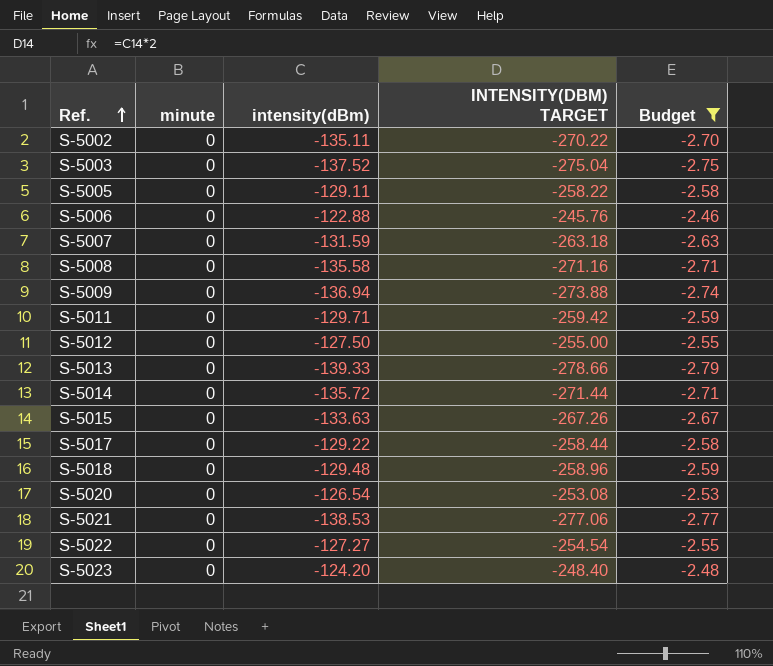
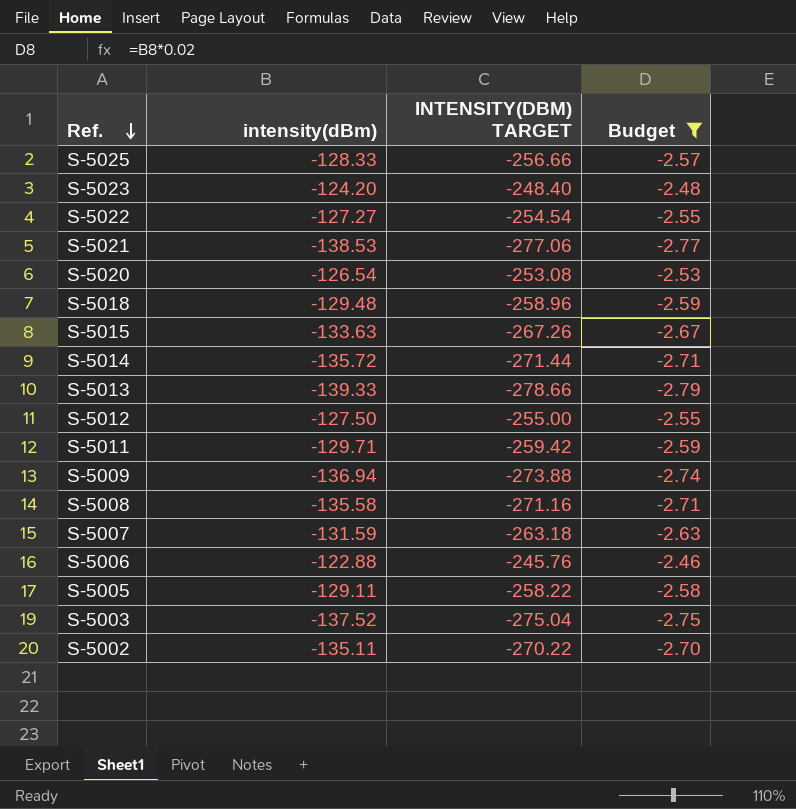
row order: Ref. ascending -> Ref. descending
column minute | position: 2 -> none
row S-5017: 0 | -129.22 | -258.44 | -2.58 -> none
row S-5025: none -> -128.33 | -256.66 | -2.57

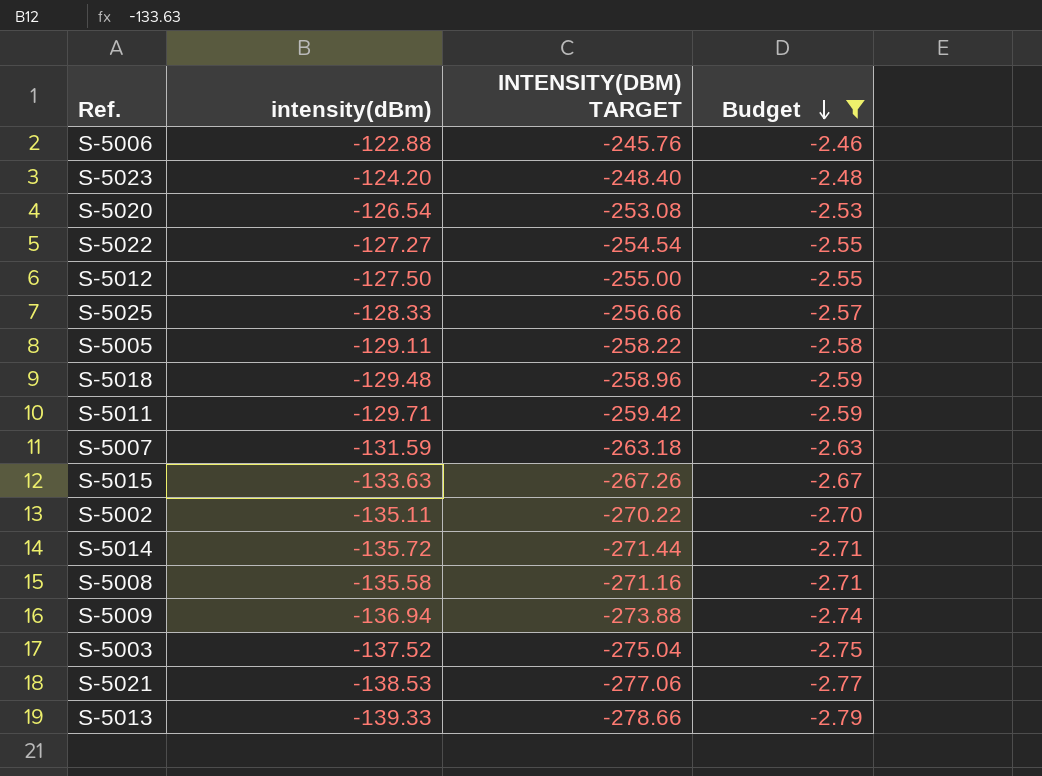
row order: Ref. descending -> Budget descending

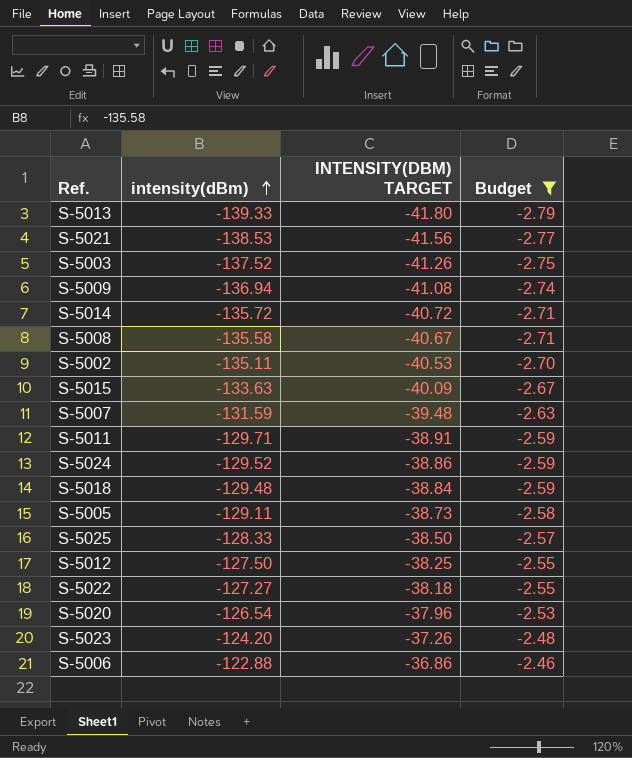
row order: Budget descending -> intensity(dBm) ascending
column INTENSITY(DBM) TARGET | formula: [intensity(dBm)] * 2 -> [intensity(dBm)] * 0.3
row S-5024: none -> -129.52 | -38.86 | -2.59

